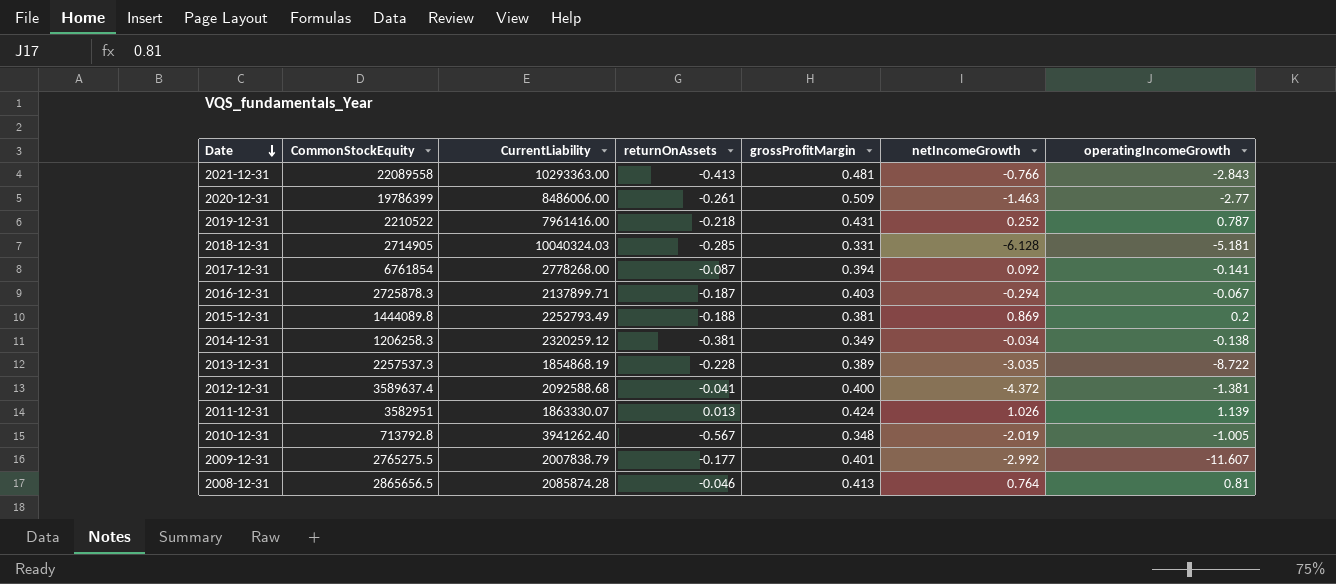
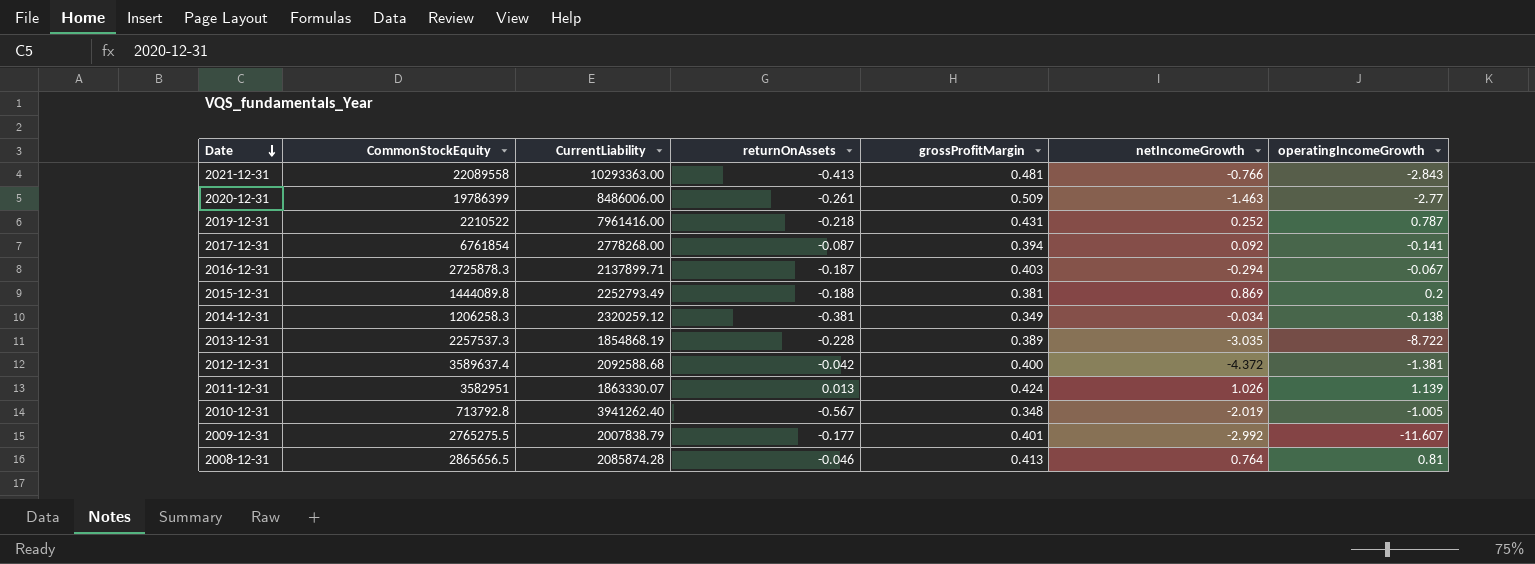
row 2018-12-31: 2714905 | 10040324.03 | -0.285 | 0.331 | -6.128 | -5.181 -> none
2012-12-31 | returnOnAssets: -0.041 -> -0.042

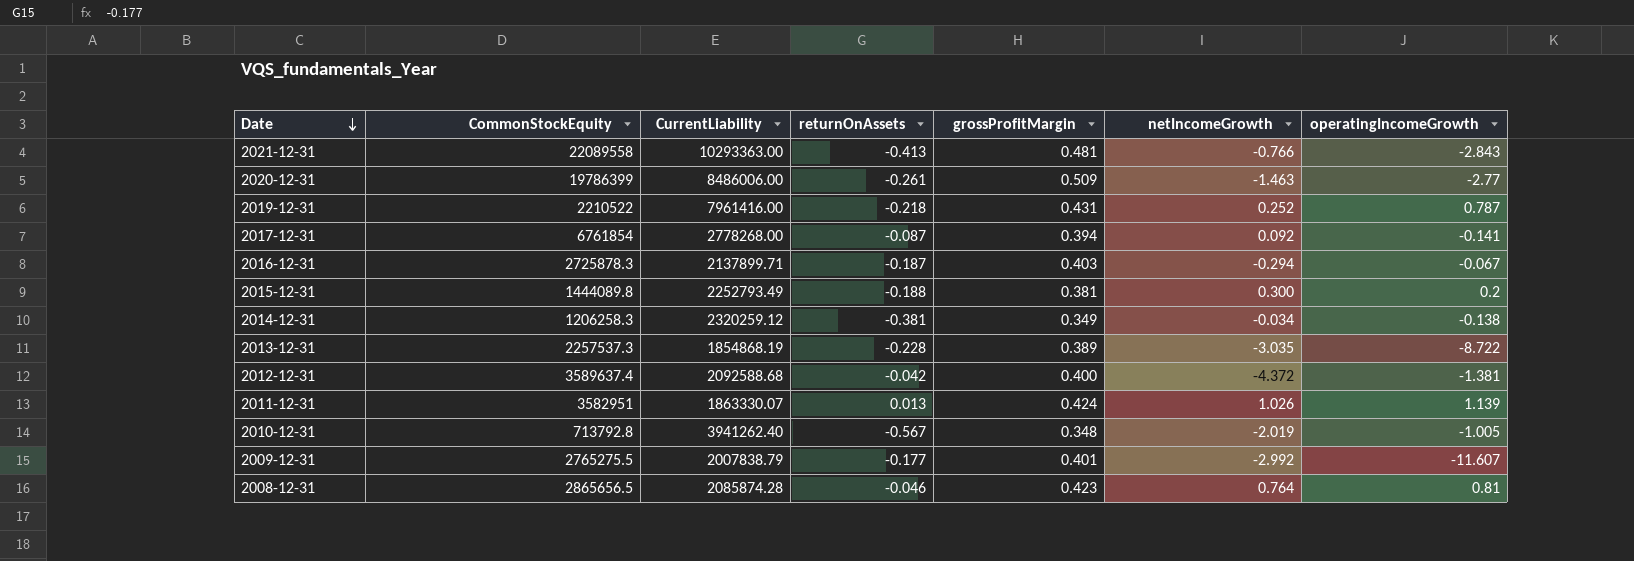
2015-12-31 | netIncomeGrowth: 0.869 -> 0.300
2008-12-31 | grossProfitMargin: 0.413 -> 0.423

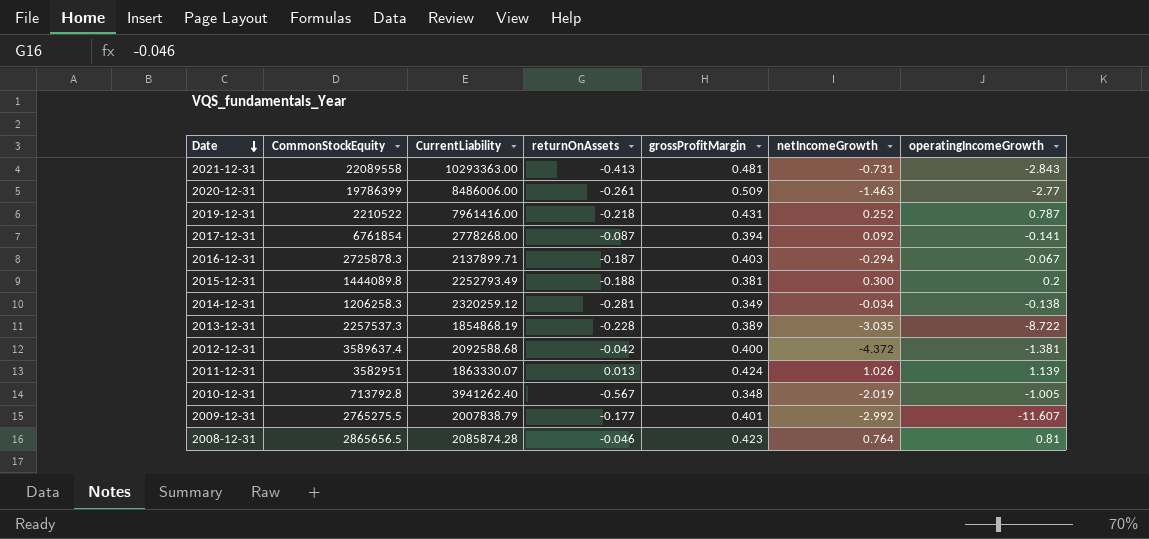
2021-12-31 | netIncomeGrowth: -0.766 -> -0.731
2014-12-31 | returnOnAssets: -0.381 -> -0.281

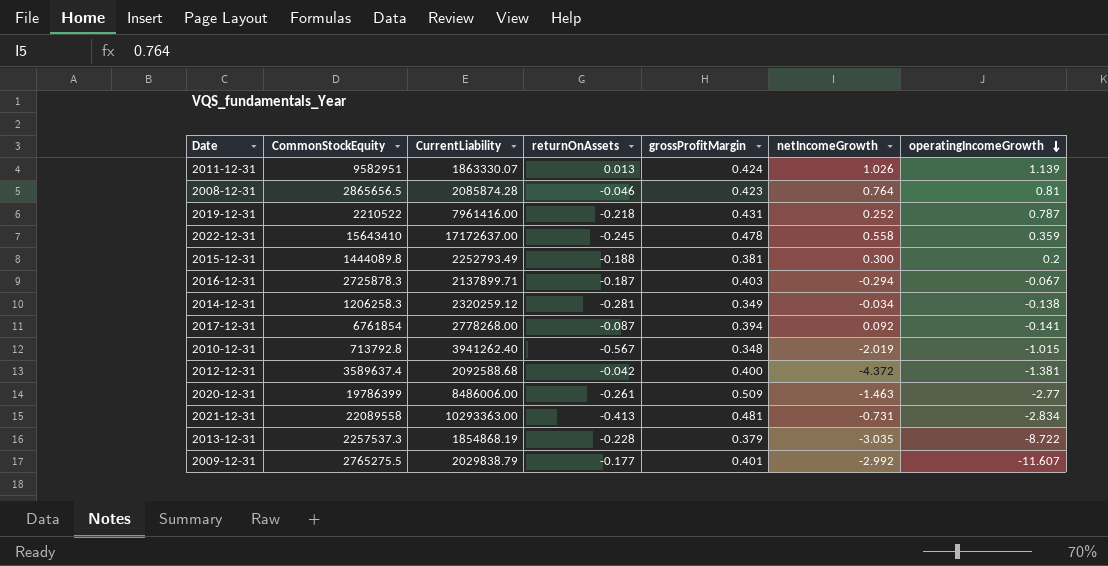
row order: Date descending -> operatingIncomeGrowth descending
2011-12-31 | CommonStockEquity: 3582951 -> 9582951
row 2022-12-31: none -> 15643410 | 17172637.00 | -0.245 | 0.478 | 0.558 | 0.359
2010-12-31 | operatingIncomeGrowth: -1.005 -> -1.015
2021-12-31 | operatingIncomeGrowth: -2.843 -> -2.834
2013-12-31 | grossProfitMargin: 0.389 -> 0.379
2009-12-31 | CurrentLiability: 2007838.79 -> 2029838.79

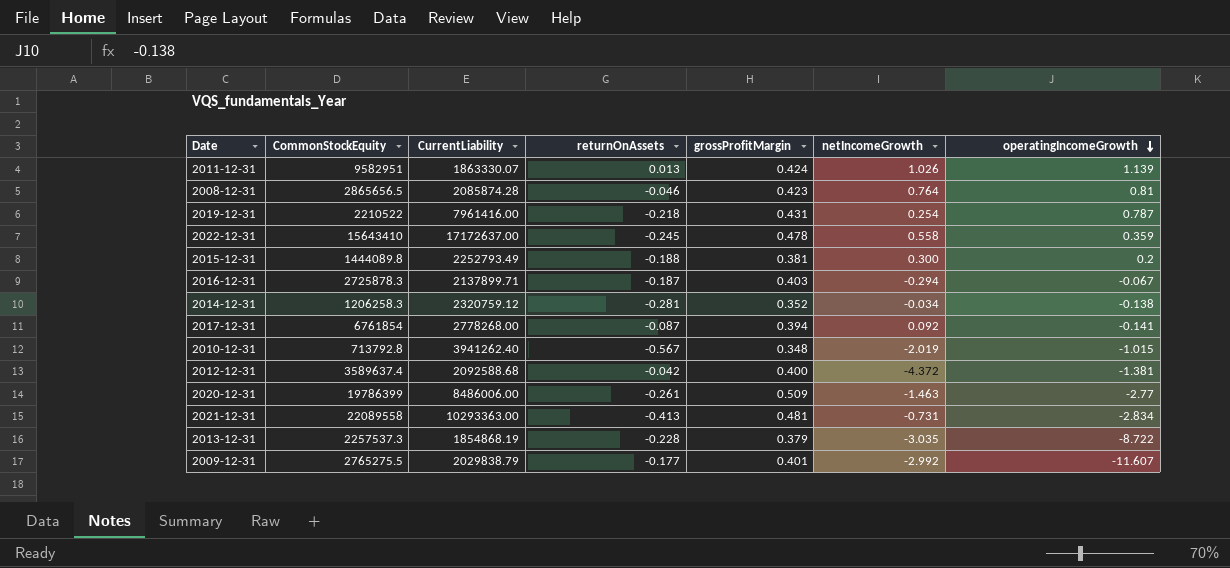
2019-12-31 | netIncomeGrowth: 0.252 -> 0.254
2014-12-31 | CurrentLiability: 2320259.12 -> 2320759.12
2014-12-31 | grossProfitMargin: 0.349 -> 0.352

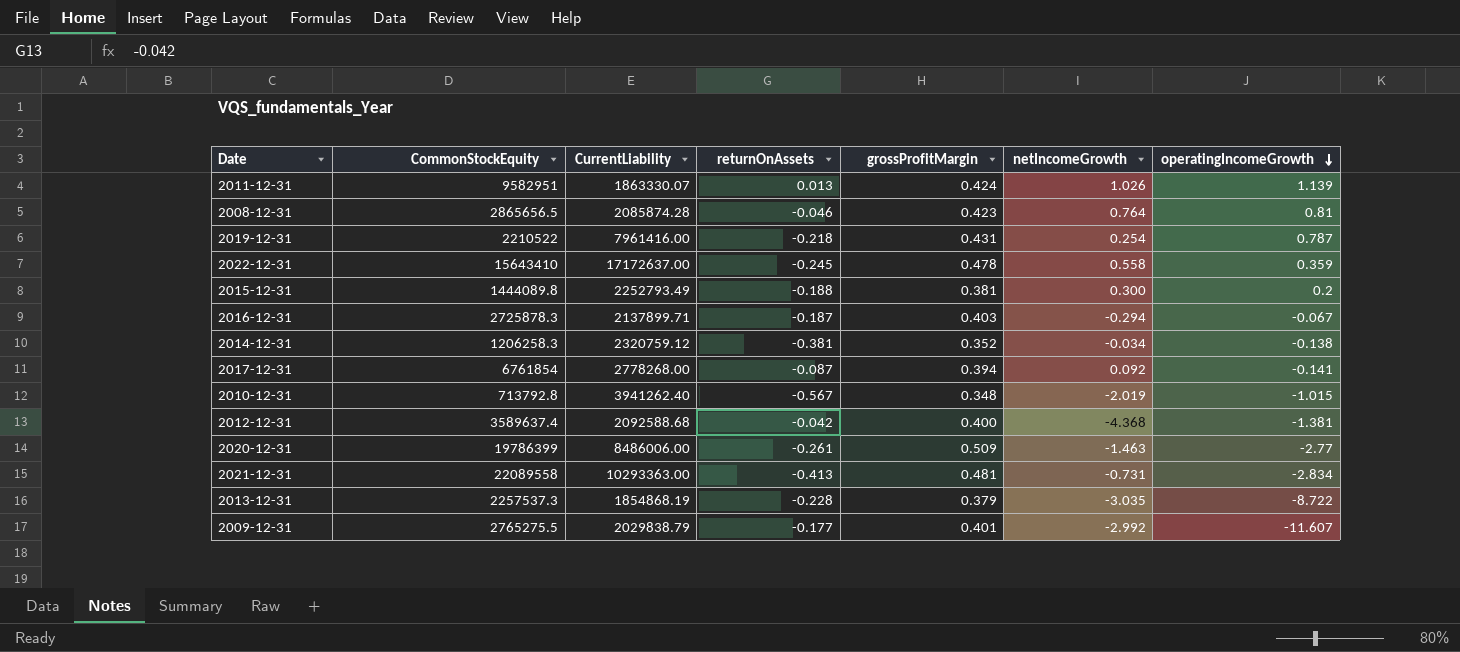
2014-12-31 | returnOnAssets: -0.281 -> -0.381
2012-12-31 | netIncomeGrowth: -4.372 -> -4.368

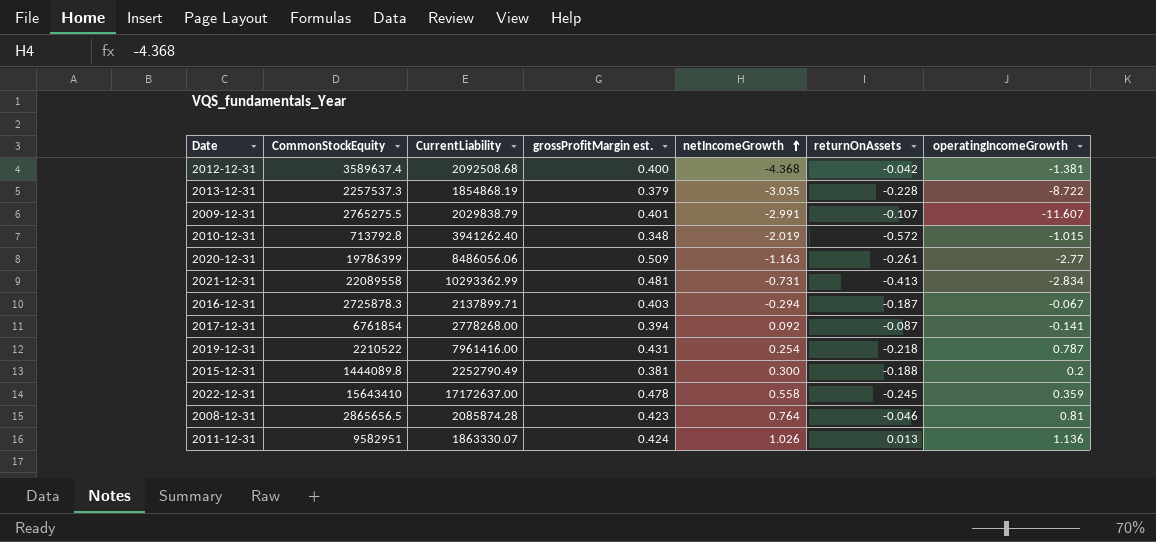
row order: operatingIncomeGrowth descending -> netIncomeGrowth ascending
column name: grossProfitMargin -> grossProfitMargin est.
column returnOnAssets | position: 4 -> 6
row 2014-12-31: 1206258.3 | 2320759.12 | -0.381 | 0.352 | -0.034 | -0.138 -> none
2012-12-31 | CurrentLiability: 2092588.68 -> 2092508.68
2009-12-31 | netIncomeGrowth: -2.992 -> -2.991
2009-12-31 | returnOnAssets: -0.177 -> -0.107
2010-12-31 | returnOnAssets: -0.567 -> -0.572
2020-12-31 | CurrentLiability: 8486006.00 -> 8486056.06
2020-12-31 | netIncomeGrowth: -1.463 -> -1.163
2021-12-31 | CurrentLiability: 10293363.00 -> 10293362.99
2015-12-31 | CurrentLiability: 2252793.49 -> 2252790.49
2011-12-31 | operatingIncomeGrowth: 1.139 -> 1.136

